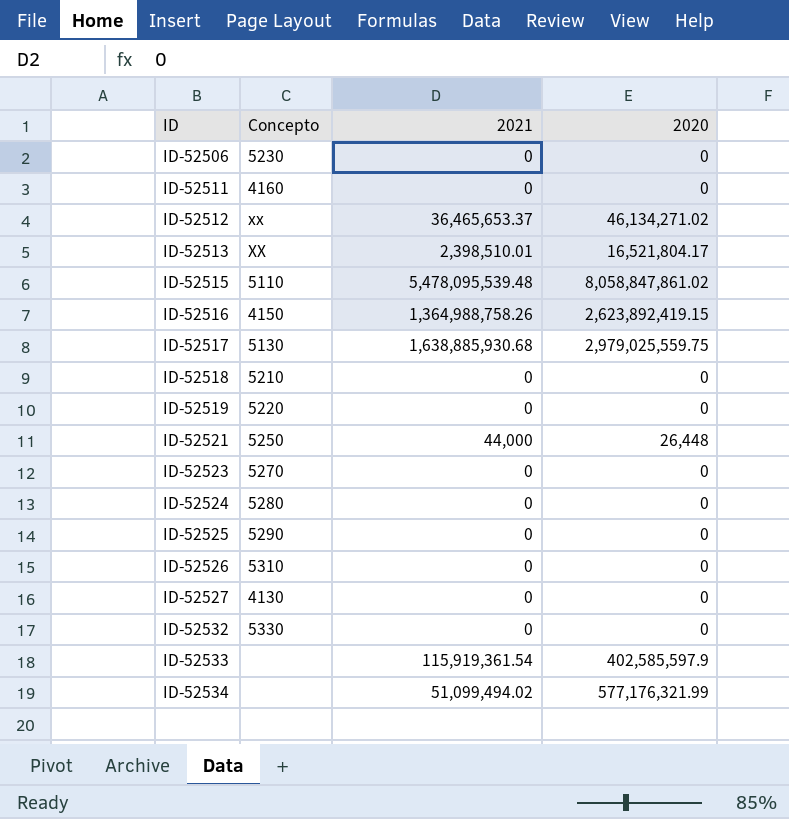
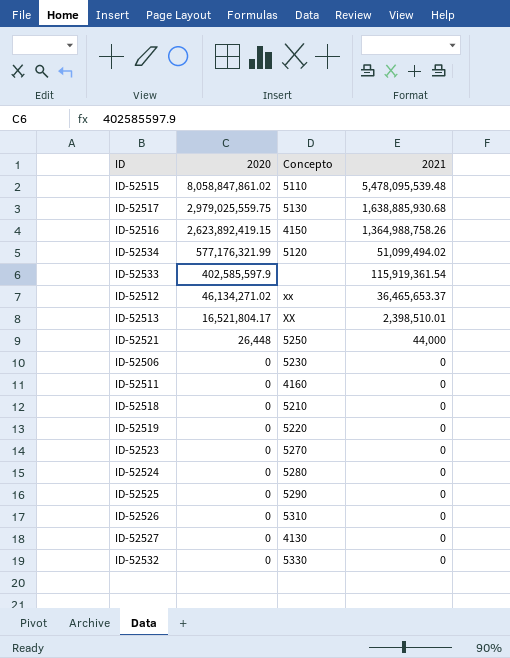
row order: ID ascending -> 2020 descending
column 2020 | position: 4 -> 2
ID-52534 | Concepto: none -> 5120

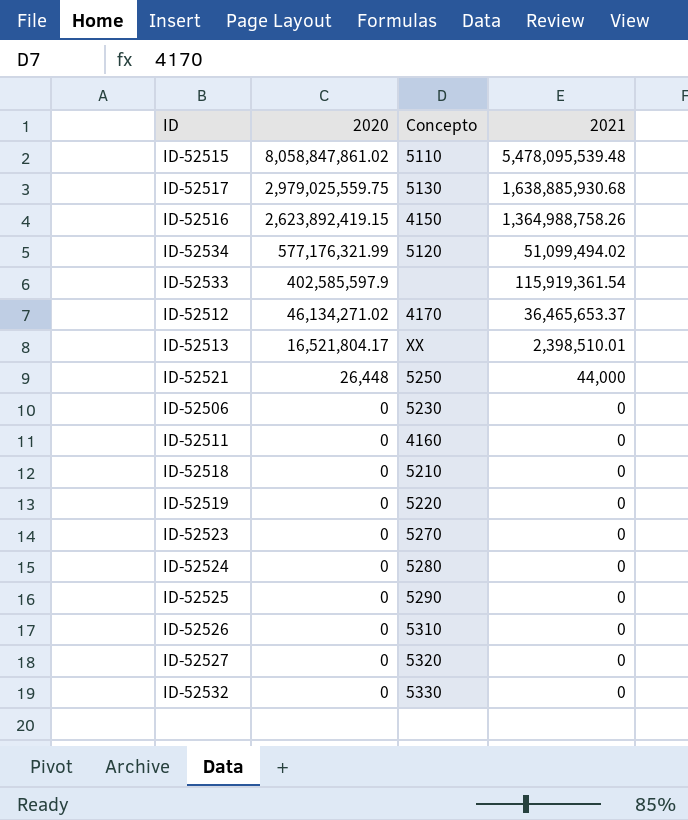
ID-52512 | Concepto: xx -> 4170
ID-52527 | Concepto: 4130 -> 5320

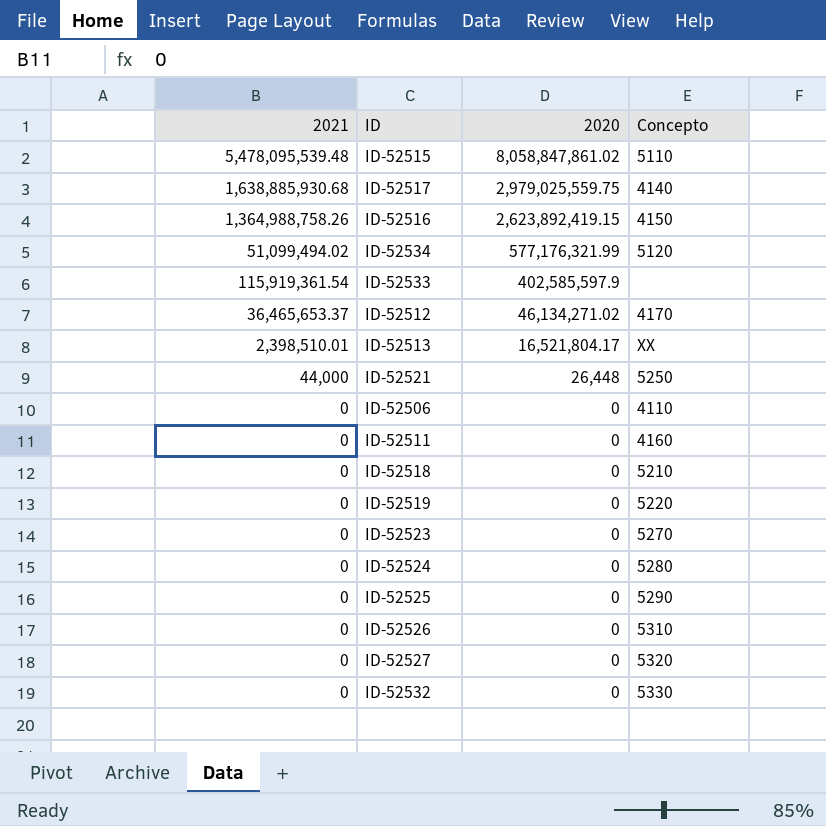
column 2021 | position: 4 -> 1
ID-52517 | Concepto: 5130 -> 4140
ID-52506 | Concepto: 5230 -> 4110

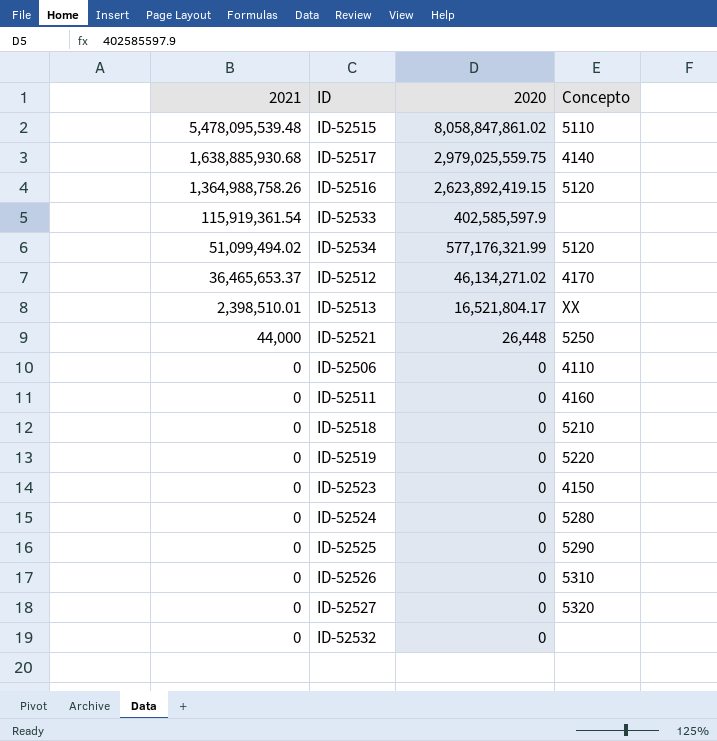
row order: 2020 descending -> 2021 descending
ID-52516 | Concepto: 4150 -> 5120
ID-52523 | Concepto: 5270 -> 4150
ID-52532 | Concepto: 5330 -> none

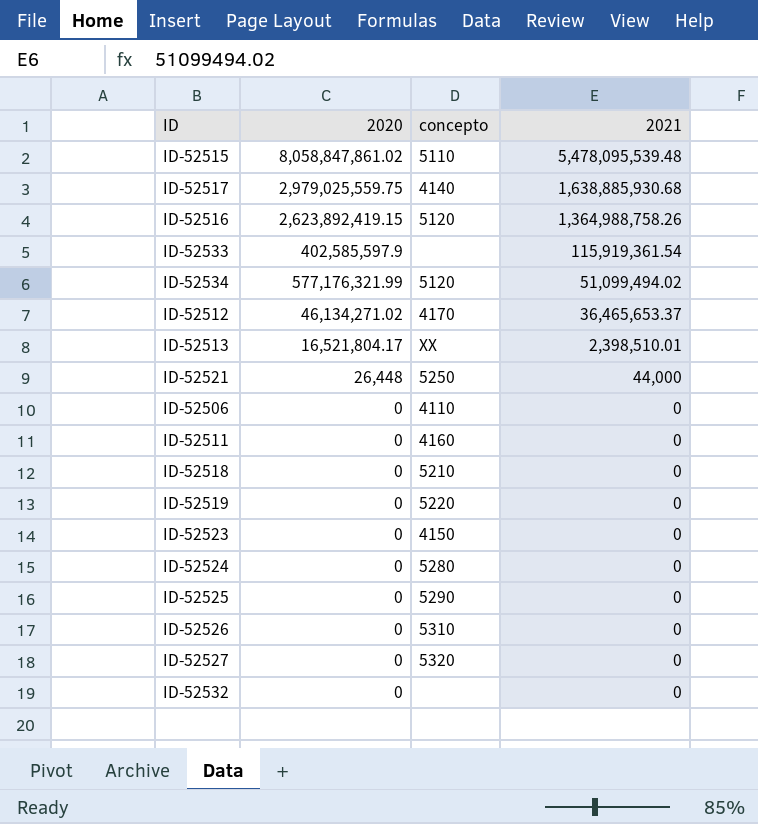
column name: Concepto -> concepto
column 2021 | position: 1 -> 4

